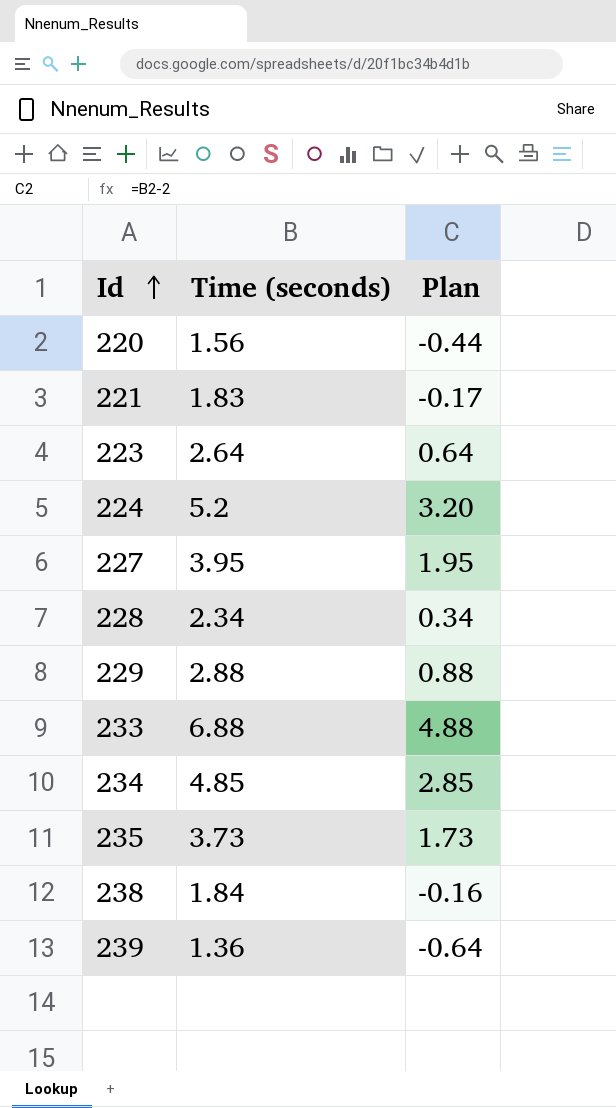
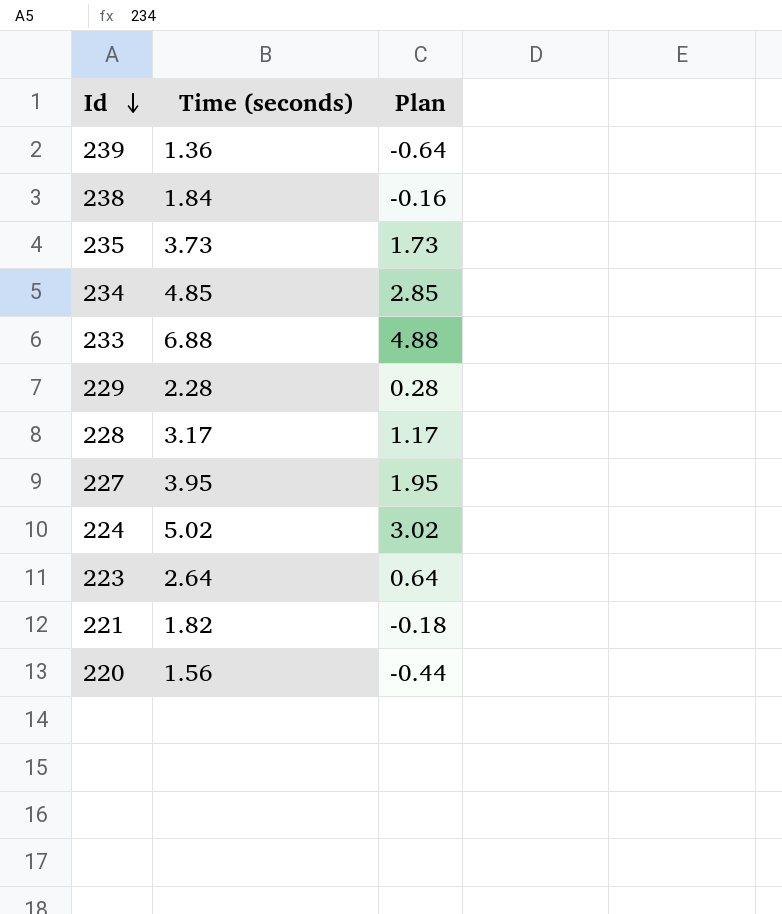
row order: Id ascending -> Id descending
229 | Time (seconds): 2.88 -> 2.28
229 | Plan: 0.88 -> 0.28
228 | Time (seconds): 2.34 -> 3.17
228 | Plan: 0.34 -> 1.17
224 | Time (seconds): 5.2 -> 5.02
224 | Plan: 3.20 -> 3.02
221 | Time (seconds): 1.83 -> 1.82
221 | Plan: -0.17 -> -0.18

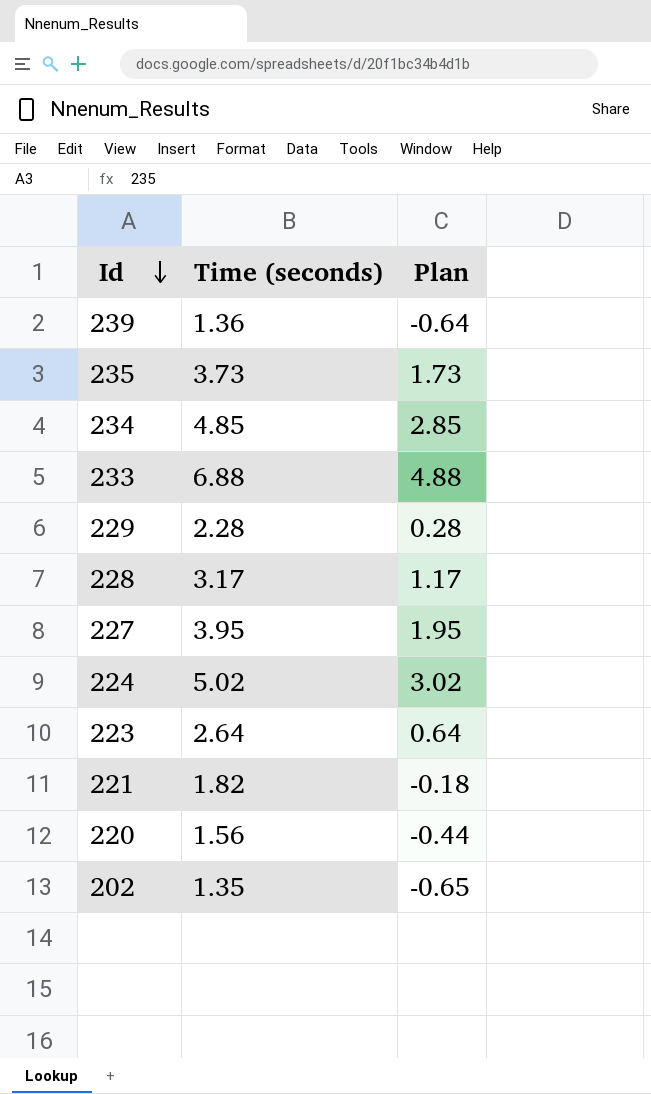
row 238: 1.84 | -0.16 -> none
row 202: none -> 1.35 | -0.65

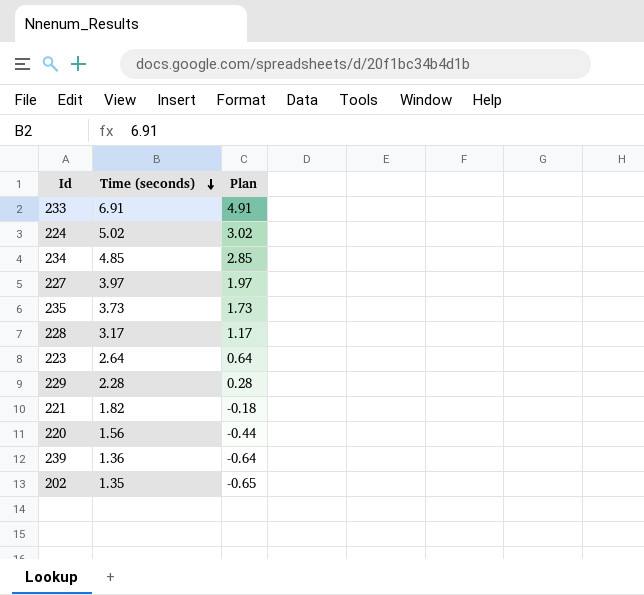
row order: Id descending -> Time (seconds) descending
233 | Time (seconds): 6.88 -> 6.91
233 | Plan: 4.88 -> 4.91
227 | Time (seconds): 3.95 -> 3.97
227 | Plan: 1.95 -> 1.97

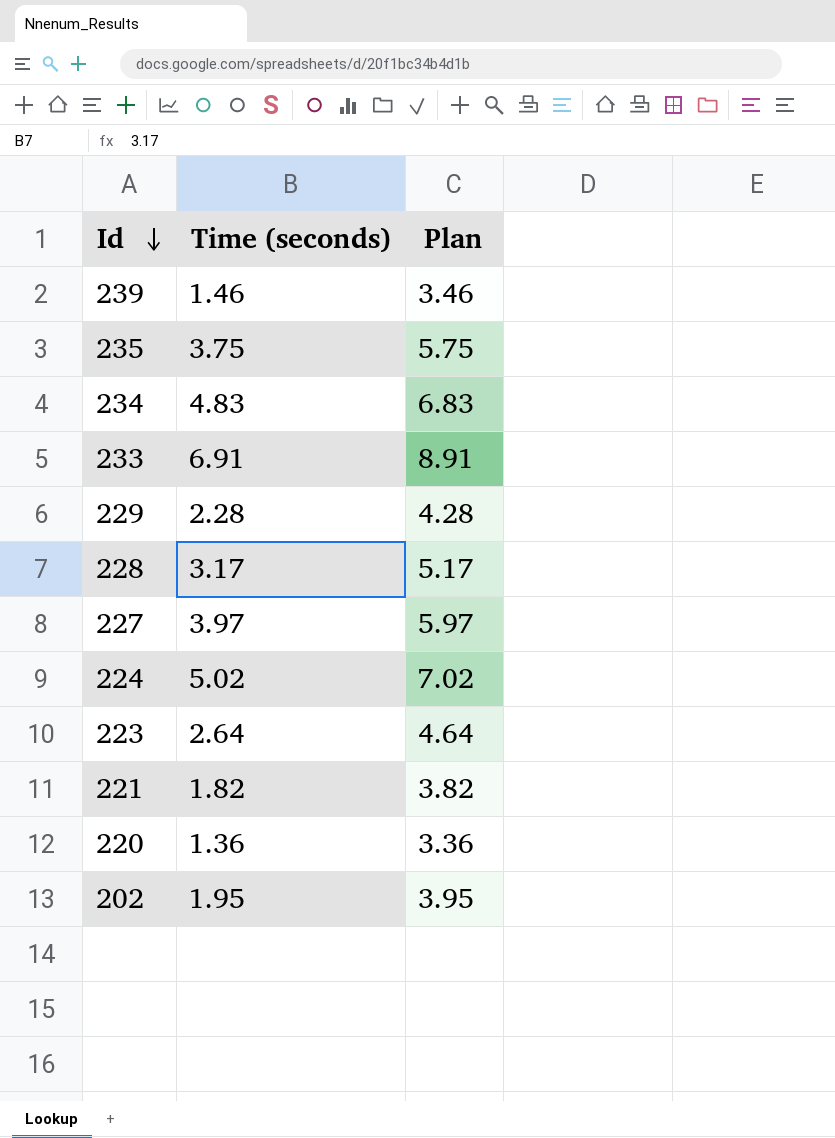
row order: Time (seconds) descending -> Id descending
column Plan | formula: [Time (seconds)] - 2 -> [Time (seconds)] + 2
239 | Time (seconds): 1.36 -> 1.46
235 | Time (seconds): 3.73 -> 3.75
234 | Time (seconds): 4.85 -> 4.83
220 | Time (seconds): 1.56 -> 1.36
202 | Time (seconds): 1.35 -> 1.95

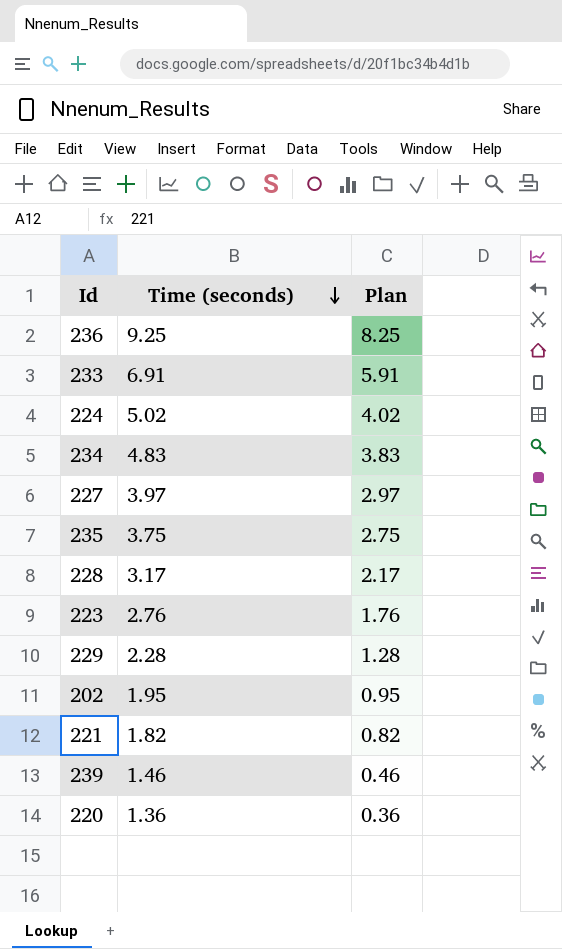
row order: Id descending -> Time (seconds) descending
column Plan | formula: [Time (seconds)] + 2 -> [Time (seconds)] - 1
row 236: none -> 9.25 | 8.25
223 | Time (seconds): 2.64 -> 2.76

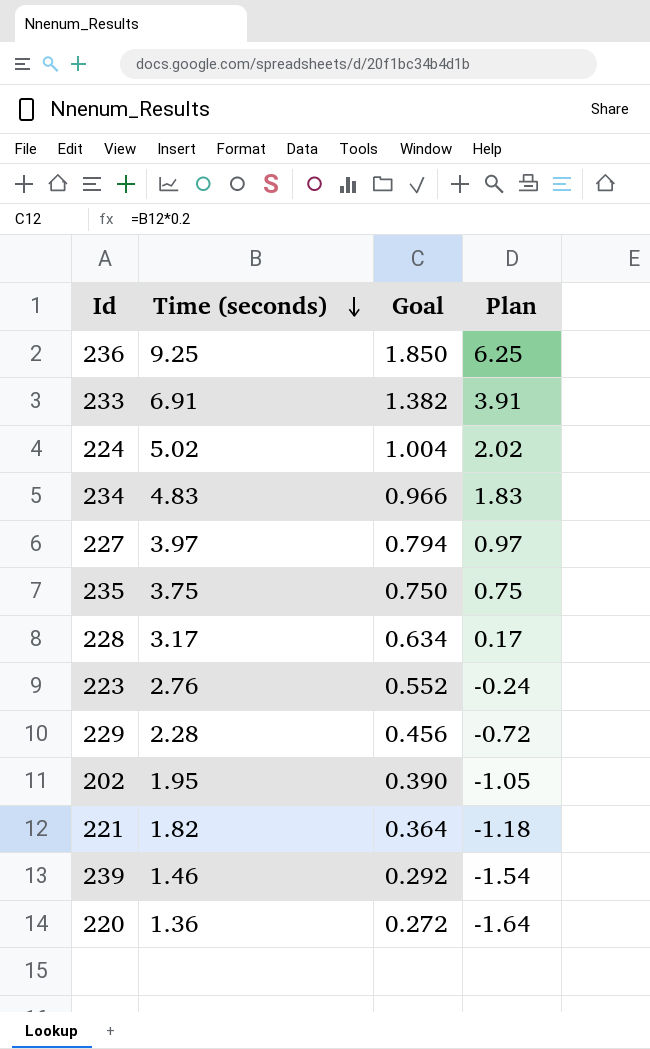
column Goal | formula: none -> [Time (seconds)] * 0.2
column Plan | formula: [Time (seconds)] - 1 -> [Time (seconds)] - 3

